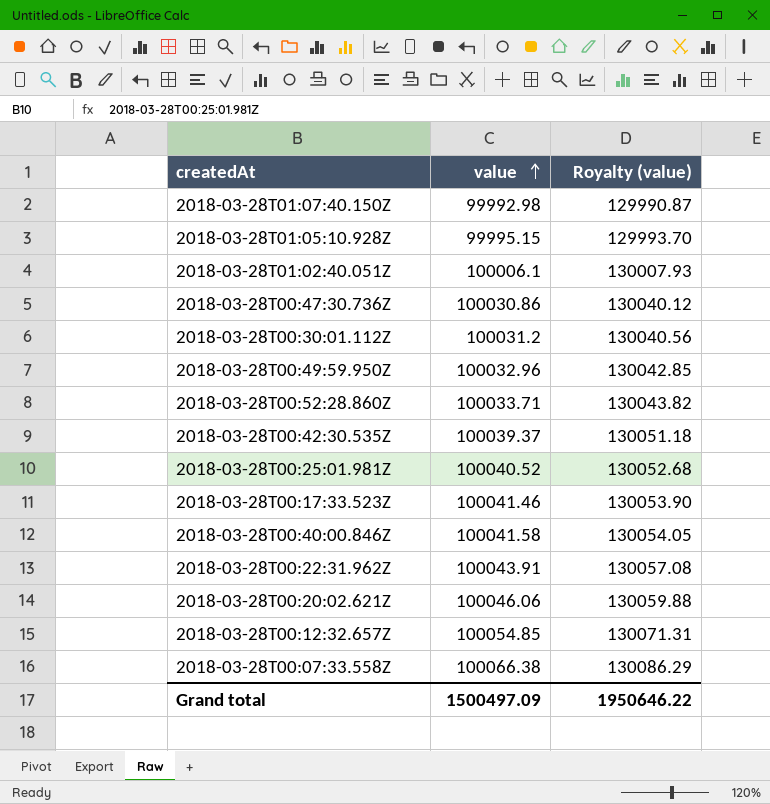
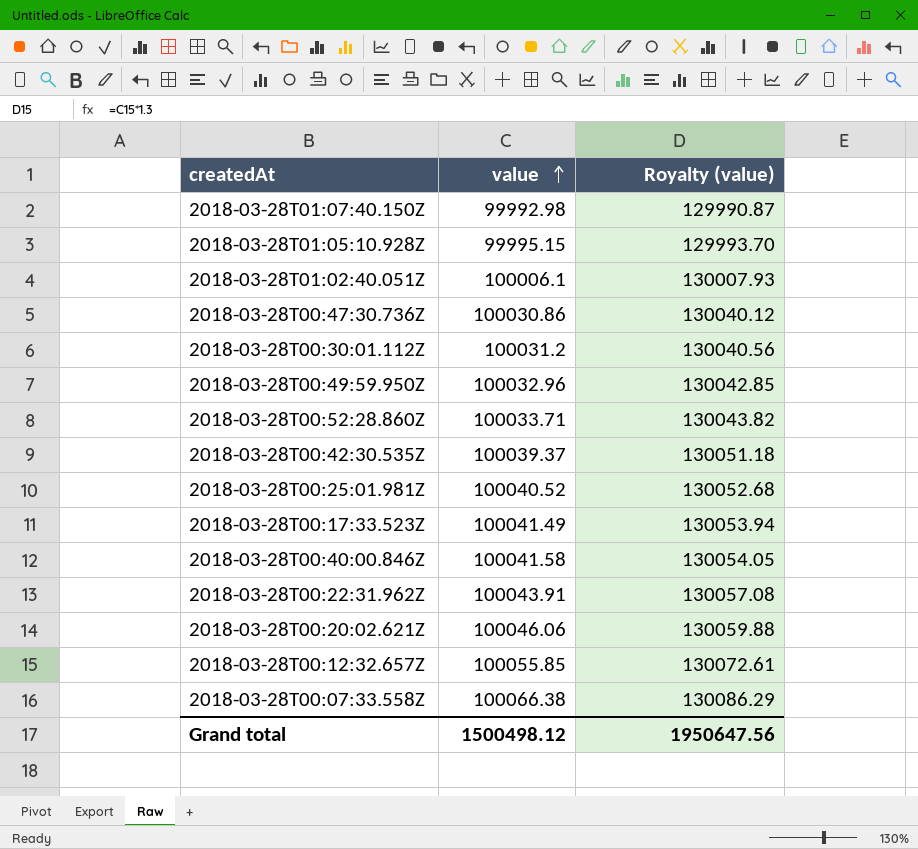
2018-03-28T00:17:33.523Z | value: 100041.46 -> 100041.49
2018-03-28T00:17:33.523Z | Royalty (value): 130053.90 -> 130053.94
2018-03-28T00:12:32.657Z | value: 100054.85 -> 100055.85
2018-03-28T00:12:32.657Z | Royalty (value): 130071.31 -> 130072.61
Grand total | value: 1500497.09 -> 1500498.12
Grand total | Royalty (value): 1950646.22 -> 1950647.56

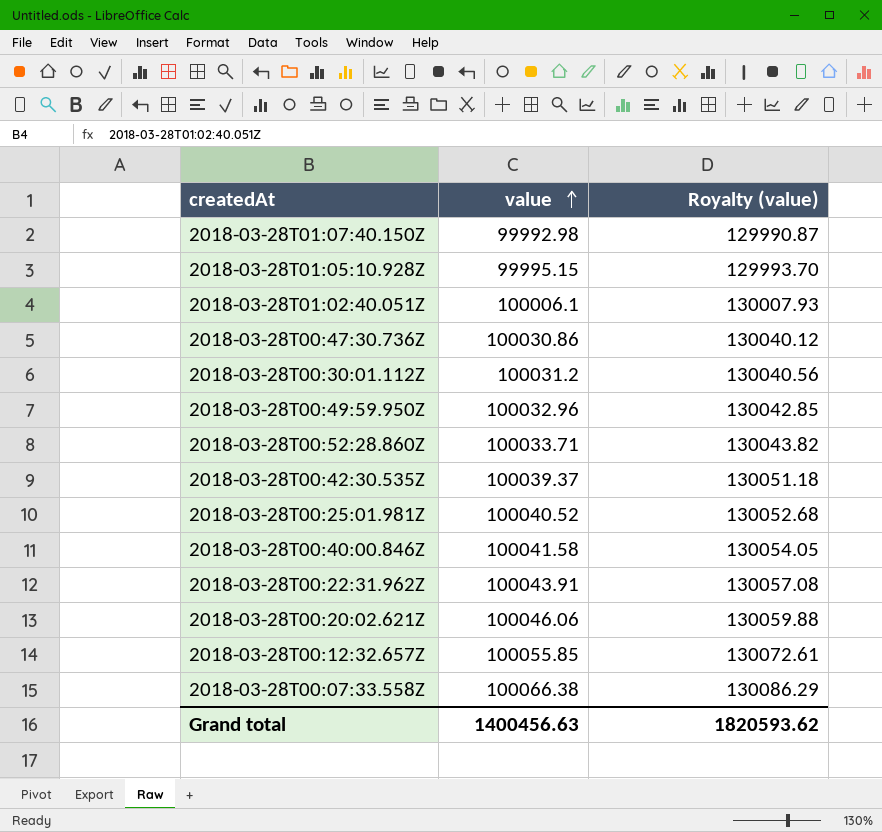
row 2018-03-28T00:17:33.523Z: 100041.49 | 130053.94 -> none
Grand total | value: 1500498.12 -> 1400456.63
Grand total | Royalty (value): 1950647.56 -> 1820593.62

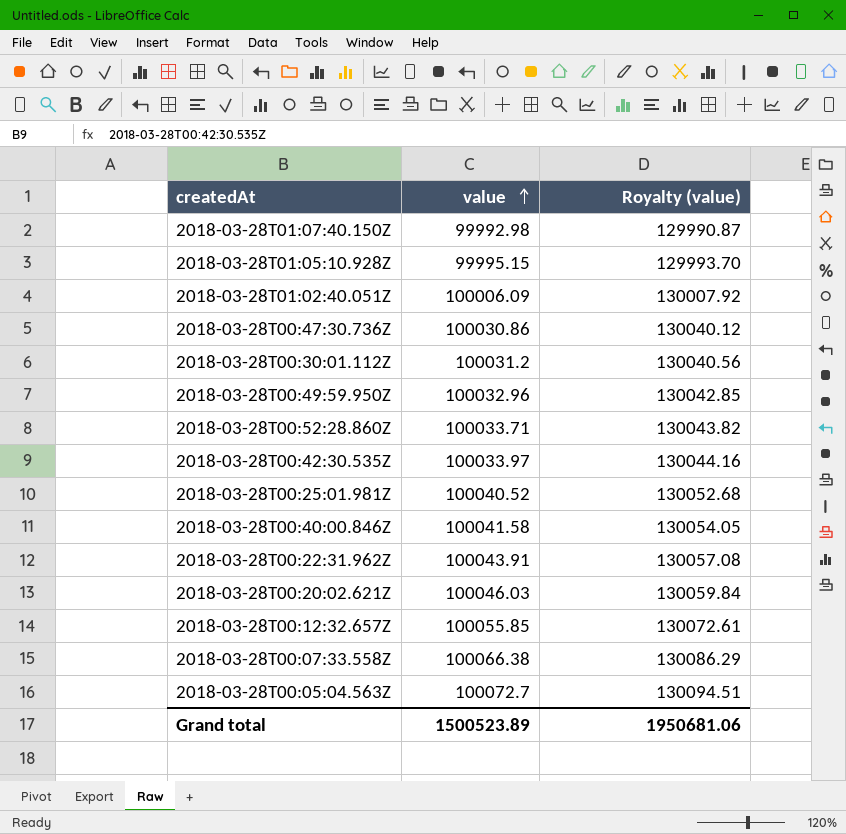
2018-03-28T01:02:40.051Z | value: 100006.1 -> 100006.09
2018-03-28T01:02:40.051Z | Royalty (value): 130007.93 -> 130007.92
2018-03-28T00:42:30.535Z | value: 100039.37 -> 100033.97
2018-03-28T00:42:30.535Z | Royalty (value): 130051.18 -> 130044.16
2018-03-28T00:20:02.621Z | value: 100046.06 -> 100046.03
2018-03-28T00:20:02.621Z | Royalty (value): 130059.88 -> 130059.84
row 2018-03-28T00:05:04.563Z: none -> 100072.7 | 130094.51
Grand total | value: 1400456.63 -> 1500523.89
Grand total | Royalty (value): 1820593.62 -> 1950681.06

